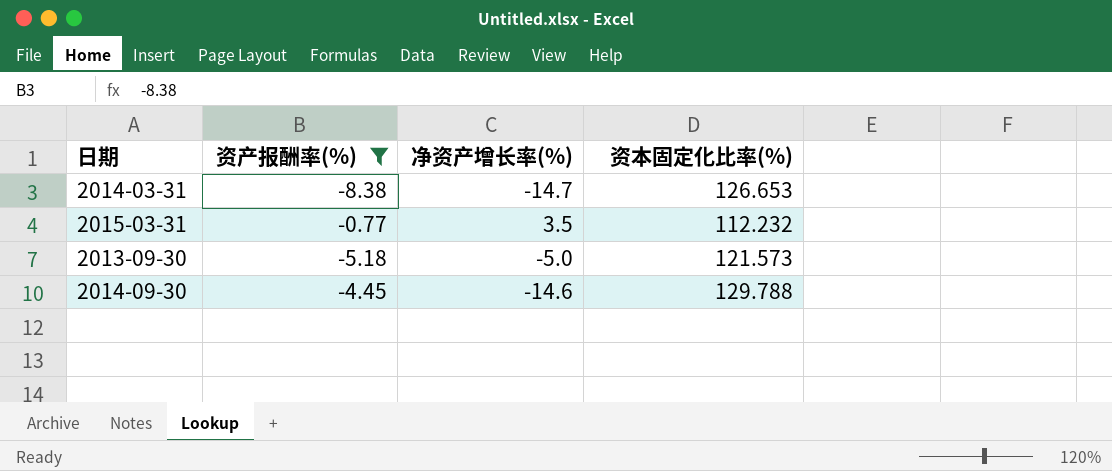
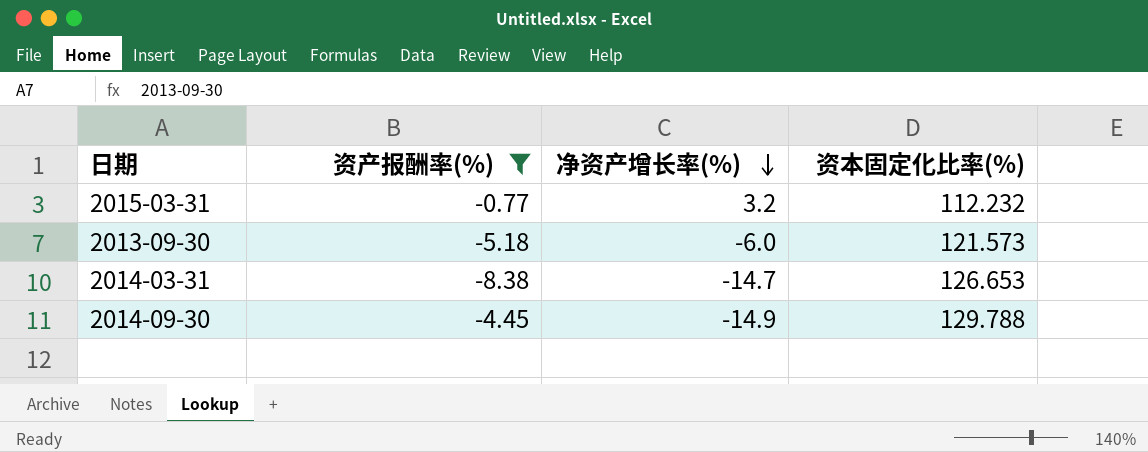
row order: none -> 净资产增长率(%) descending
2015-03-31 | 净资产增长率(%): 3.5 -> 3.2
2013-09-30 | 净资产增长率(%): -5.0 -> -6.0
2014-09-30 | 净资产增长率(%): -14.6 -> -14.9

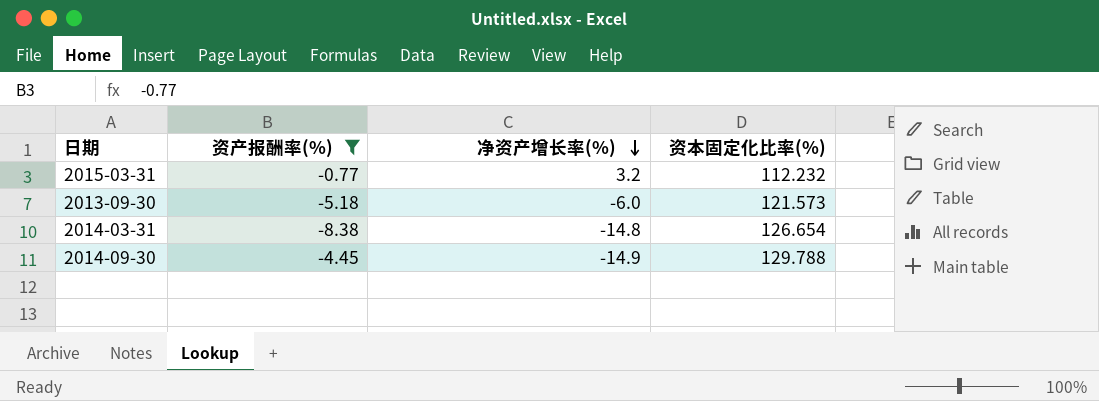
2014-03-31 | 净资产增长率(%): -14.7 -> -14.8
2014-03-31 | 资本固定化比率(%): 126.653 -> 126.654

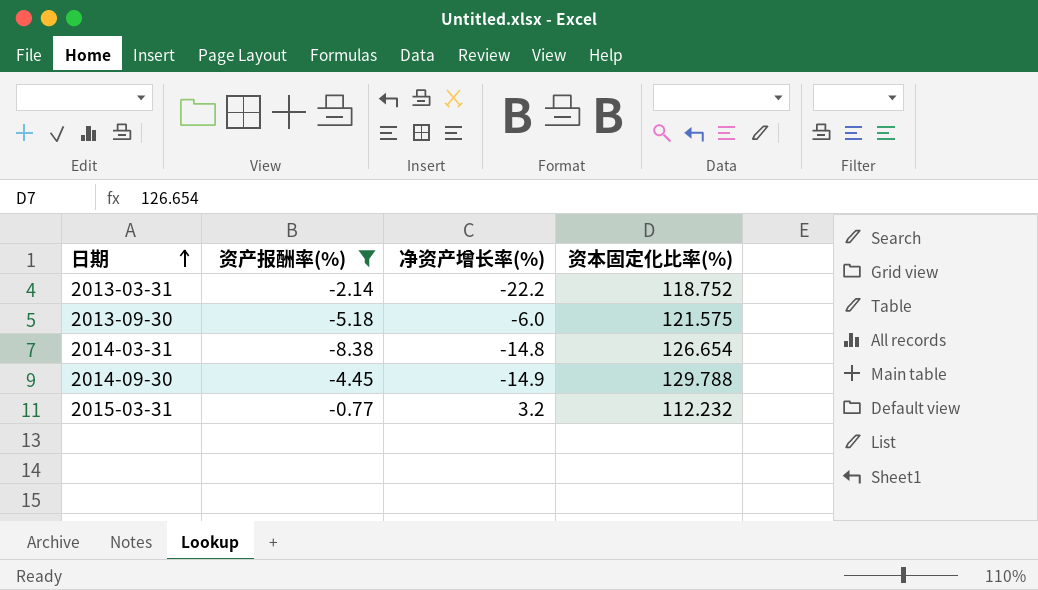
row order: 净资产增长率(%) descending -> 日期 ascending
row 2013-03-31: none -> -2.14 | -22.2 | 118.752
2013-09-30 | 资本固定化比率(%): 121.573 -> 121.575

